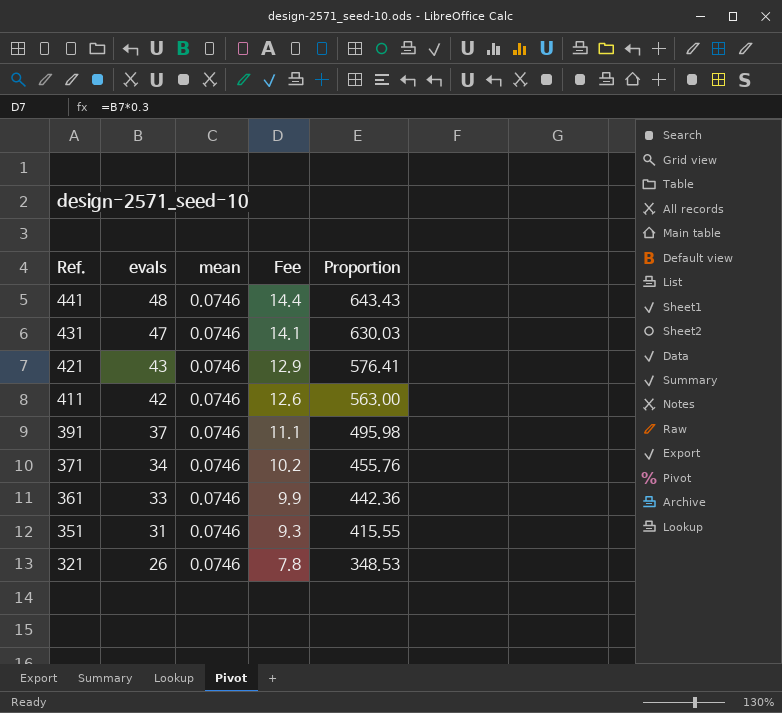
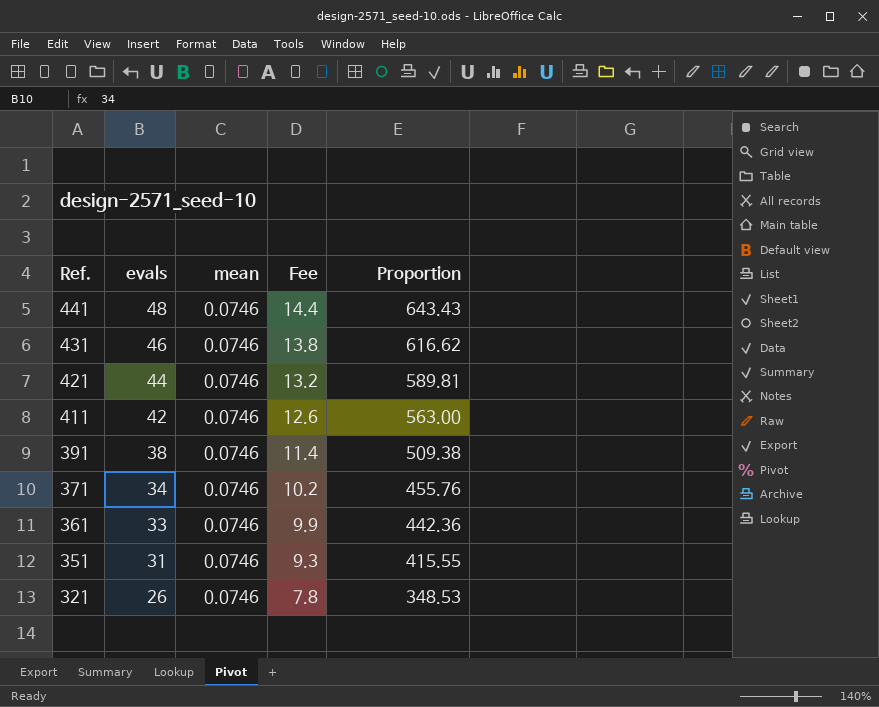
431 | evals: 47 -> 46
431 | Fee: 14.1 -> 13.8
431 | Proportion: 630.03 -> 616.62
421 | evals: 43 -> 44
421 | Fee: 12.9 -> 13.2
421 | Proportion: 576.41 -> 589.81
391 | evals: 37 -> 38
391 | Fee: 11.1 -> 11.4
391 | Proportion: 495.98 -> 509.38

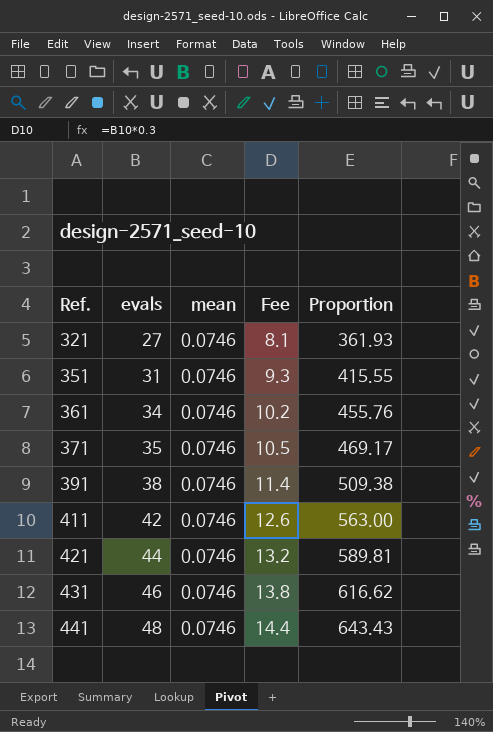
row order: Ref. descending -> Ref. ascending
321 | evals: 26 -> 27
321 | Fee: 7.8 -> 8.1
321 | Proportion: 348.53 -> 361.93
361 | evals: 33 -> 34
361 | Fee: 9.9 -> 10.2
361 | Proportion: 442.36 -> 455.76
371 | evals: 34 -> 35
371 | Fee: 10.2 -> 10.5
371 | Proportion: 455.76 -> 469.17

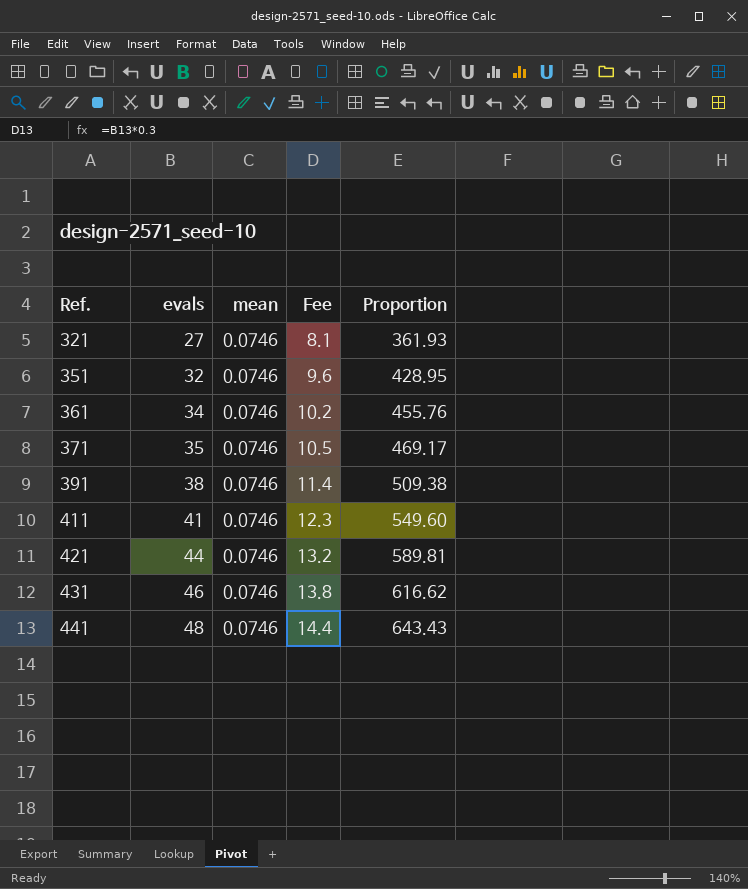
351 | evals: 31 -> 32
351 | Fee: 9.3 -> 9.6
351 | Proportion: 415.55 -> 428.95
411 | evals: 42 -> 41
411 | Fee: 12.6 -> 12.3
411 | Proportion: 563.00 -> 549.60

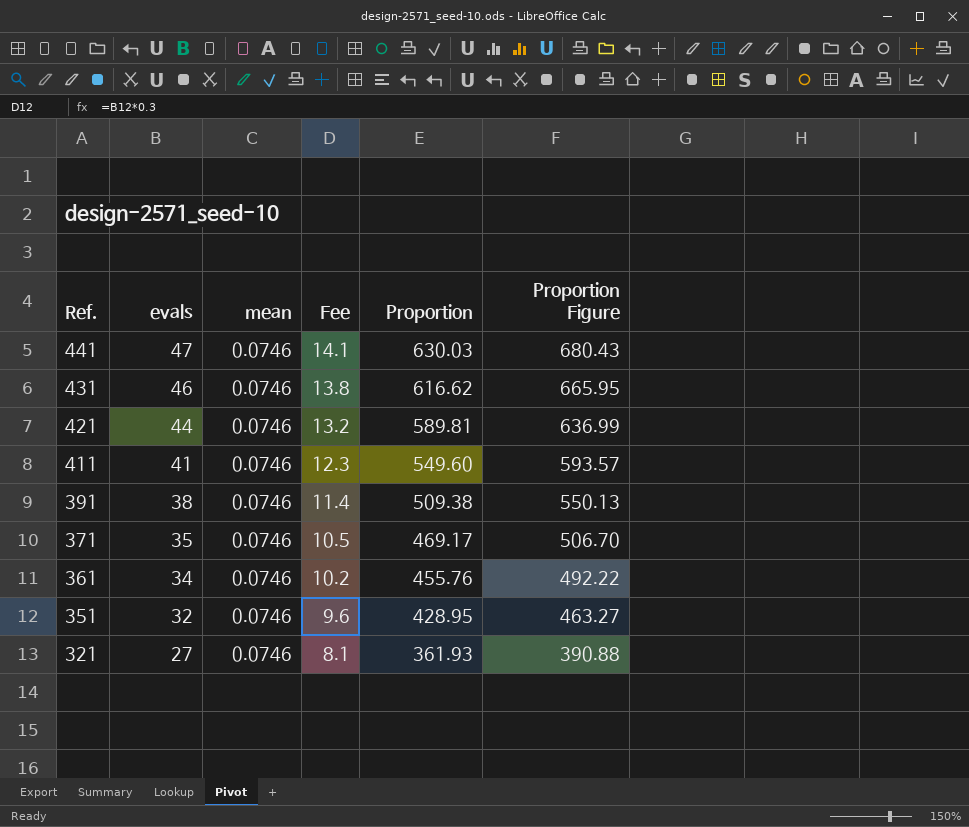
row order: Ref. ascending -> Ref. descending
column Proportion Figure | formula: none -> [Proportion] * 1.08
441 | evals: 48 -> 47
441 | Fee: 14.4 -> 14.1
441 | Proportion: 643.43 -> 630.03

